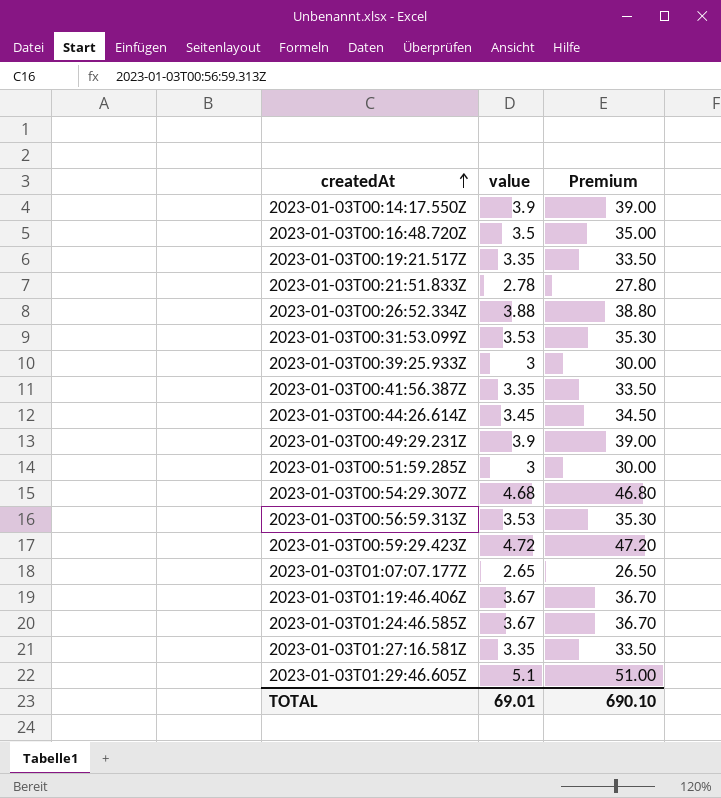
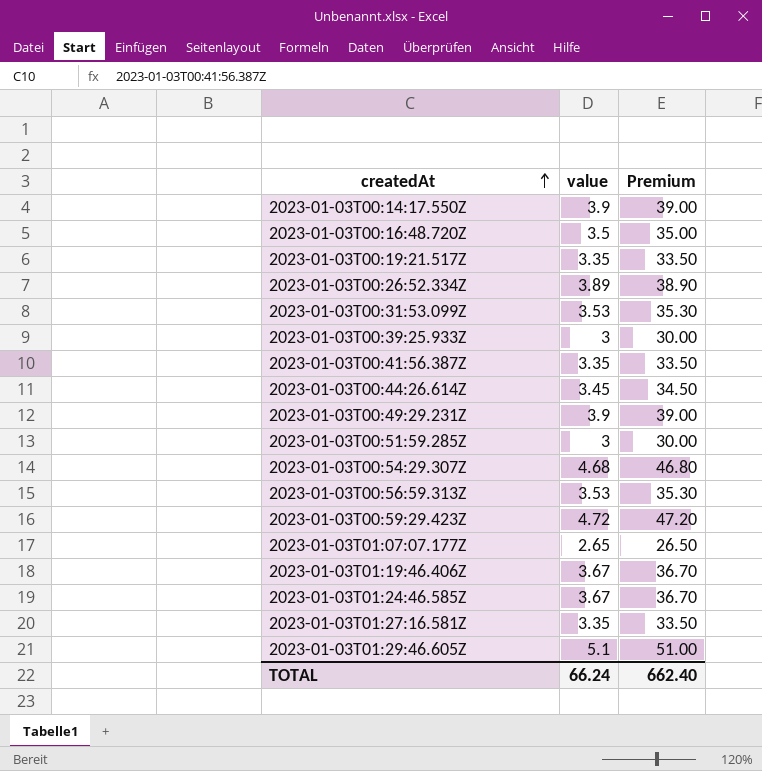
row 2023-01-03T00:21:51.833Z: 2.78 | 27.80 -> none
2023-01-03T00:26:52.334Z | value: 3.88 -> 3.89
2023-01-03T00:26:52.334Z | Premium: 38.80 -> 38.90
TOTAL | value: 69.01 -> 66.24
TOTAL | Premium: 690.10 -> 662.40

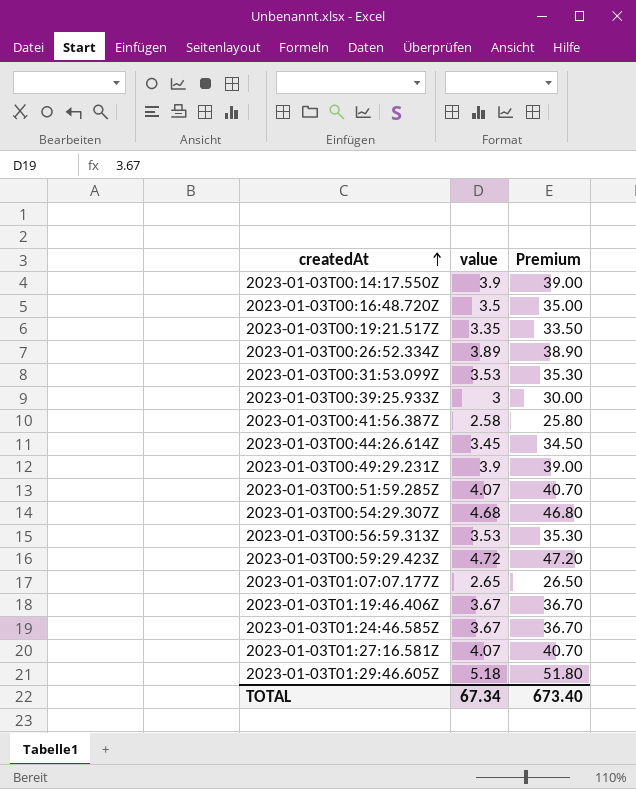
2023-01-03T00:41:56.387Z | value: 3.35 -> 2.58
2023-01-03T00:41:56.387Z | Premium: 33.50 -> 25.80
2023-01-03T00:51:59.285Z | value: 3 -> 4.07
2023-01-03T00:51:59.285Z | Premium: 30.00 -> 40.70
2023-01-03T01:27:16.581Z | value: 3.35 -> 4.07
2023-01-03T01:27:16.581Z | Premium: 33.50 -> 40.70
2023-01-03T01:29:46.605Z | value: 5.1 -> 5.18
2023-01-03T01:29:46.605Z | Premium: 51.00 -> 51.80
TOTAL | value: 66.24 -> 67.34
TOTAL | Premium: 662.40 -> 673.40

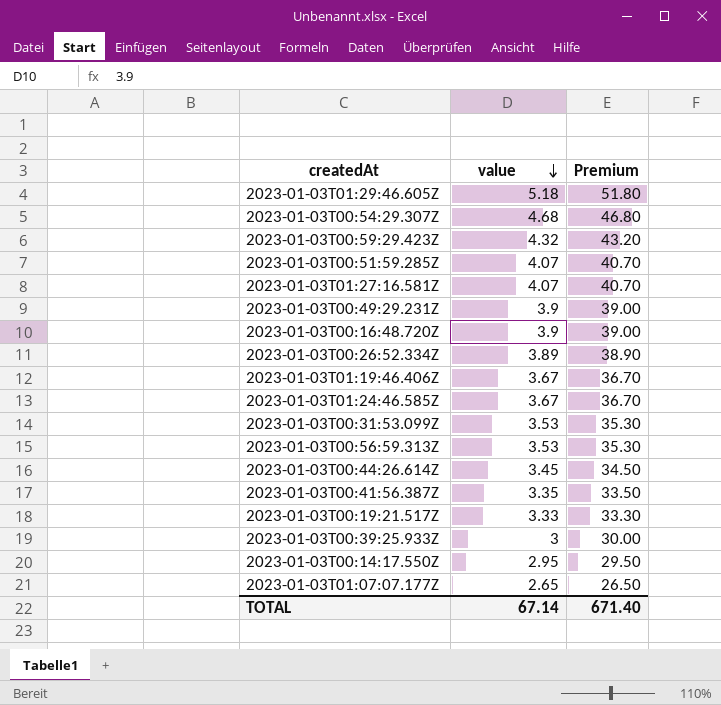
row order: createdAt ascending -> value descending
2023-01-03T00:59:29.423Z | value: 4.72 -> 4.32
2023-01-03T00:59:29.423Z | Premium: 47.20 -> 43.20
2023-01-03T00:16:48.720Z | value: 3.5 -> 3.9
2023-01-03T00:16:48.720Z | Premium: 35.00 -> 39.00
2023-01-03T00:41:56.387Z | value: 2.58 -> 3.35
2023-01-03T00:41:56.387Z | Premium: 25.80 -> 33.50
2023-01-03T00:19:21.517Z | value: 3.35 -> 3.33
2023-01-03T00:19:21.517Z | Premium: 33.50 -> 33.30
2023-01-03T00:14:17.550Z | value: 3.9 -> 2.95
2023-01-03T00:14:17.550Z | Premium: 39.00 -> 29.50
TOTAL | value: 67.34 -> 67.14
TOTAL | Premium: 673.40 -> 671.40

